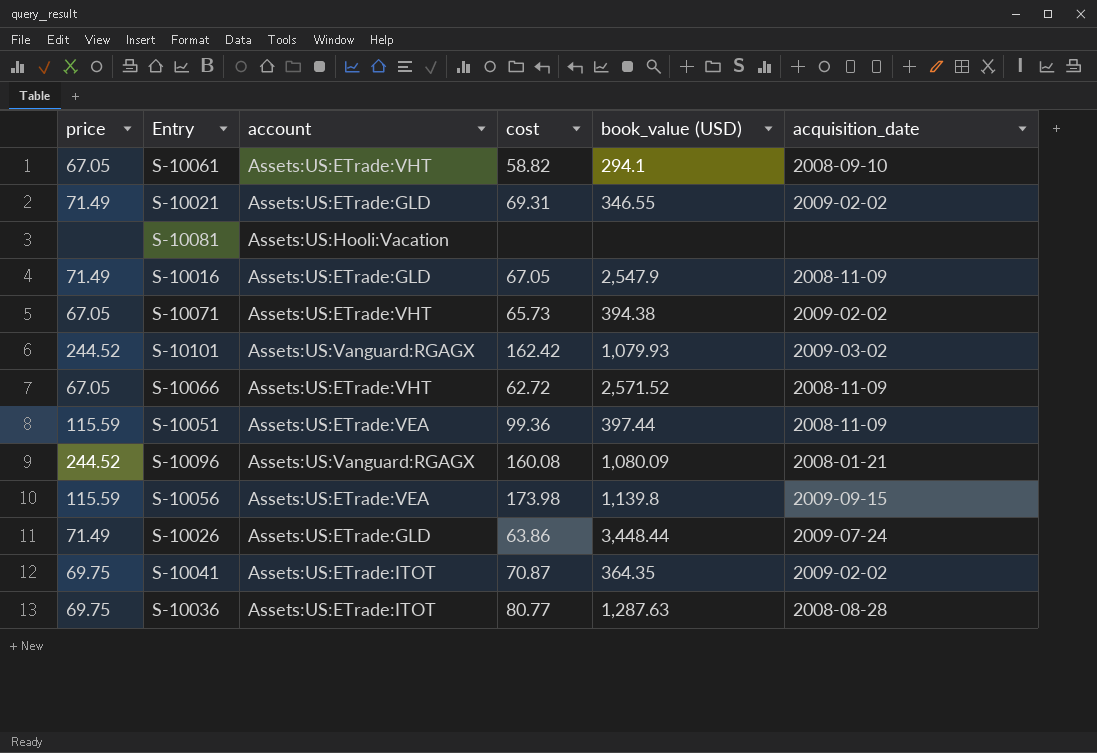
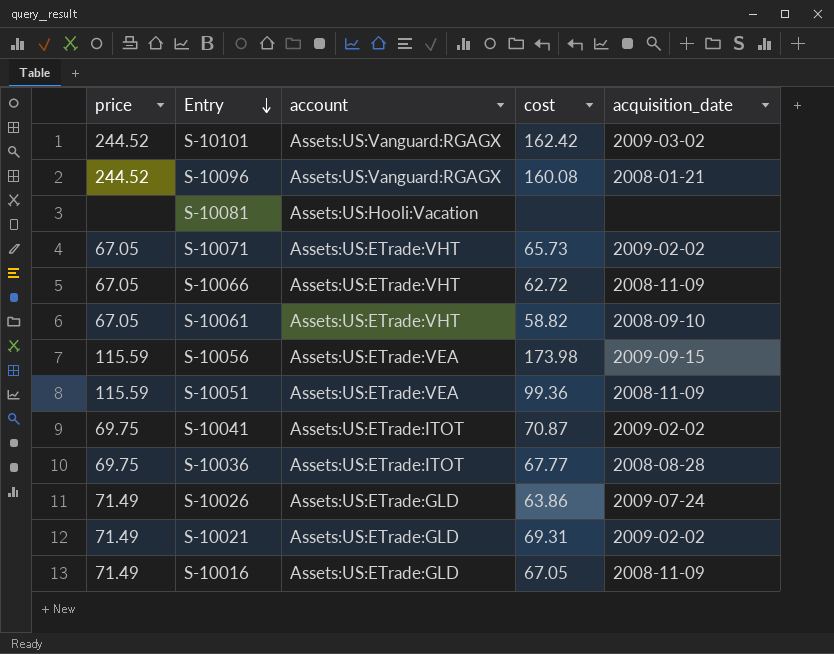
row order: none -> Entry descending
column book_value (USD) | position: 5 -> none
S-10036 | cost: 80.77 -> 67.77

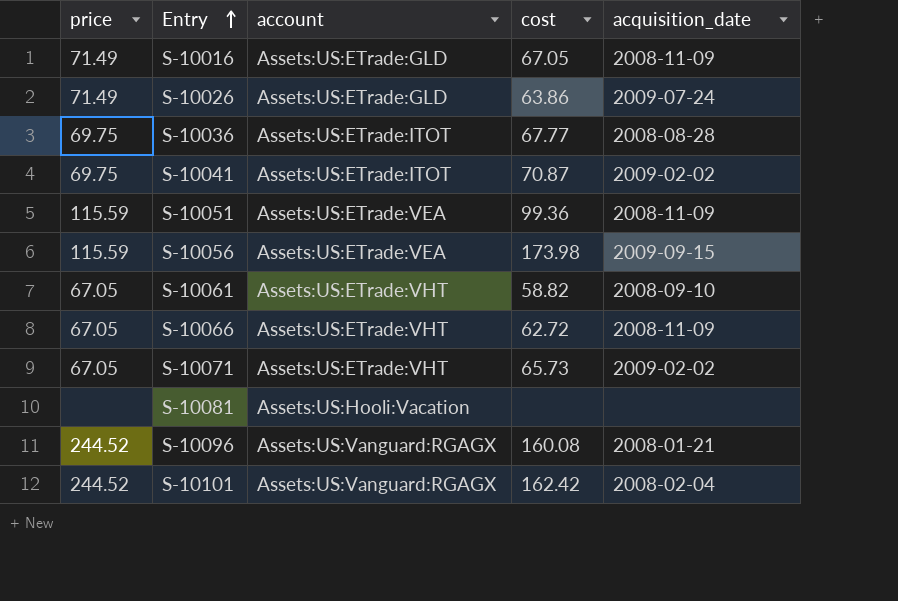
row order: Entry descending -> Entry ascending
row S-10021: 71.49 | Assets:US:ETrade:GLD | 69.31 | 2009-02-02 -> none
S-10101 | acquisition_date: 2009-03-02 -> 2008-02-04

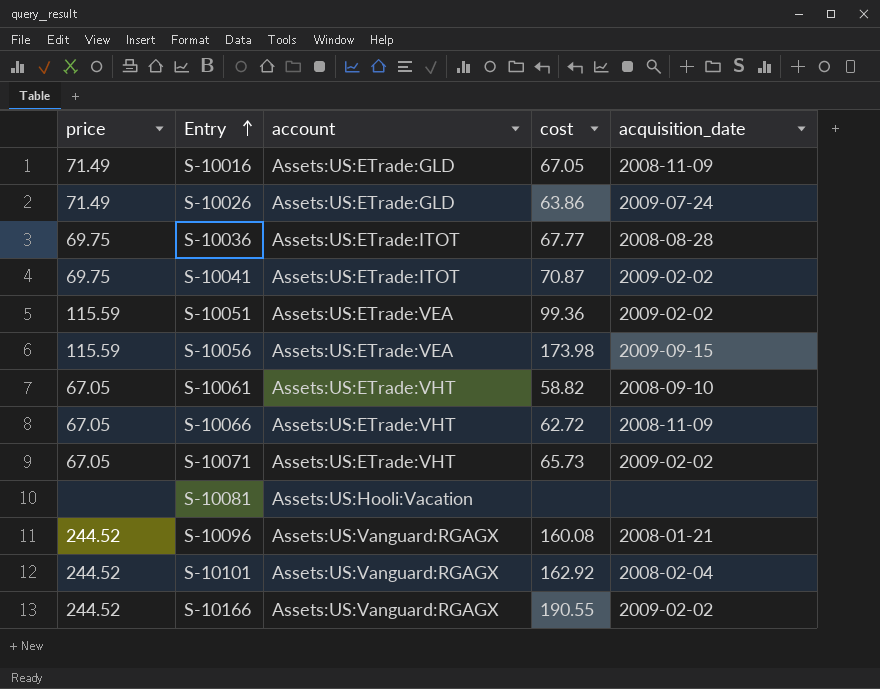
S-10051 | acquisition_date: 2008-11-09 -> 2009-02-02
S-10101 | cost: 162.42 -> 162.92
row S-10166: none -> 244.52 | Assets:US:Vanguard:RGAGX | 190.55 | 2009-02-02

